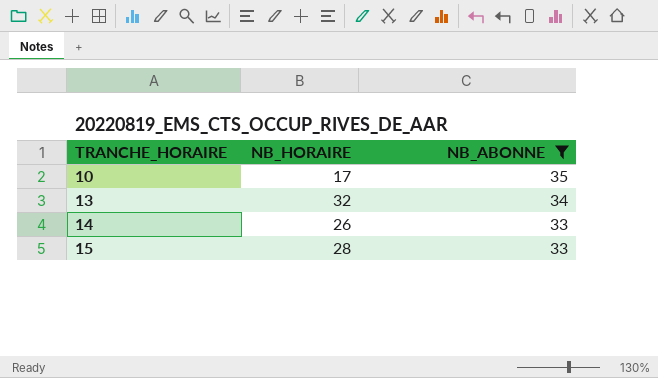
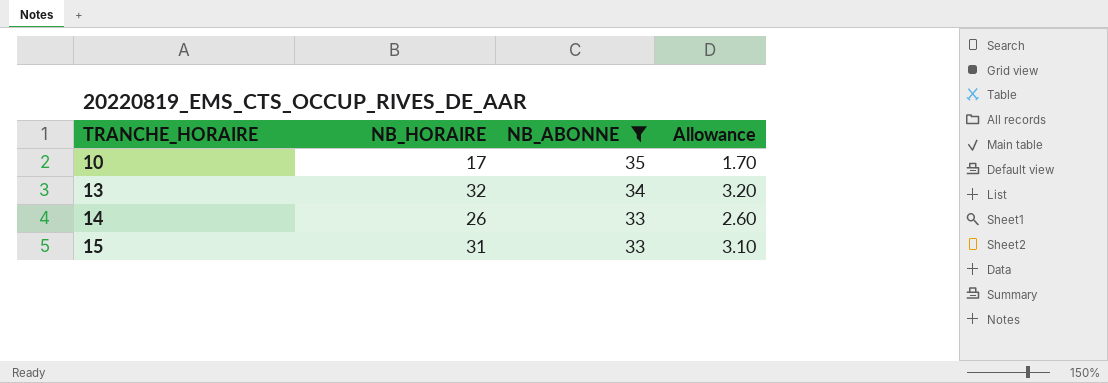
column Allowance | formula: none -> [NB_HORAIRE] * 0.1
15 | NB_HORAIRE: 28 -> 31

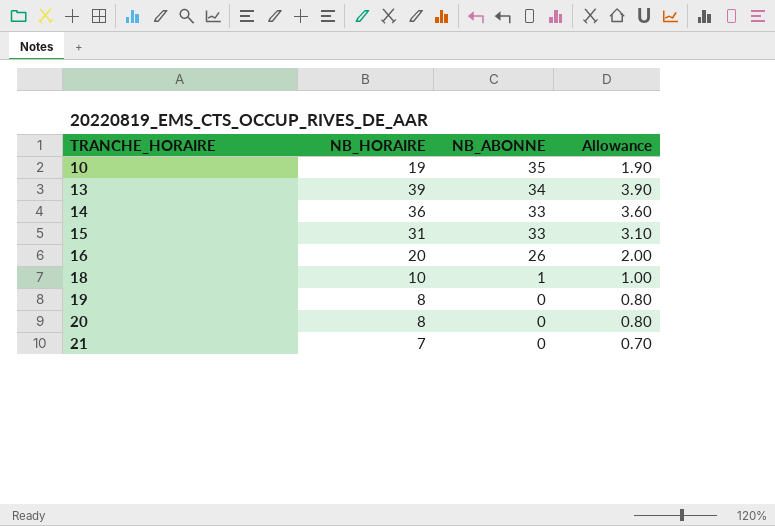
filter: NB_ABONNE >= 33 -> none
10 | NB_HORAIRE: 17 -> 19
10 | Allowance: 1.70 -> 1.90
13 | NB_HORAIRE: 32 -> 39
13 | Allowance: 3.20 -> 3.90
14 | NB_HORAIRE: 26 -> 36
14 | Allowance: 2.60 -> 3.60

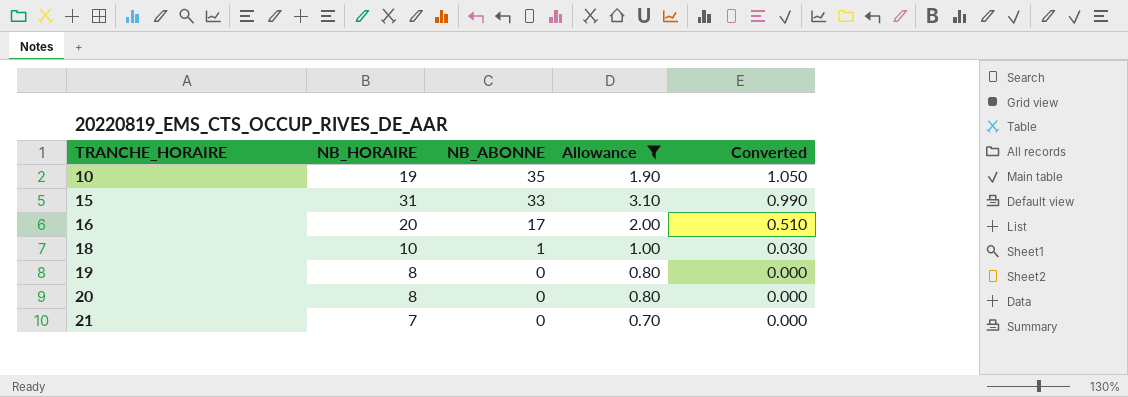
filter: none -> Allowance <= 3.10
column Converted | formula: none -> [NB_ABONNE] * 0.03
16 | NB_ABONNE: 26 -> 17

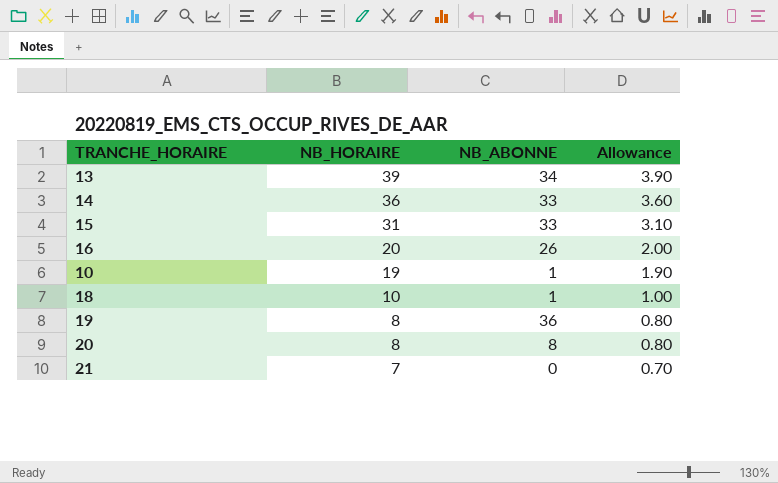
filter: Allowance <= 3.10 -> none
row order: TRANCHE_HORAIRE ascending -> NB_HORAIRE descending
column Converted | formula: [NB_ABONNE] * 0.03 -> none
16 | NB_ABONNE: 17 -> 26
10 | NB_ABONNE: 35 -> 1
19 | NB_ABONNE: 0 -> 36
20 | NB_ABONNE: 0 -> 8

